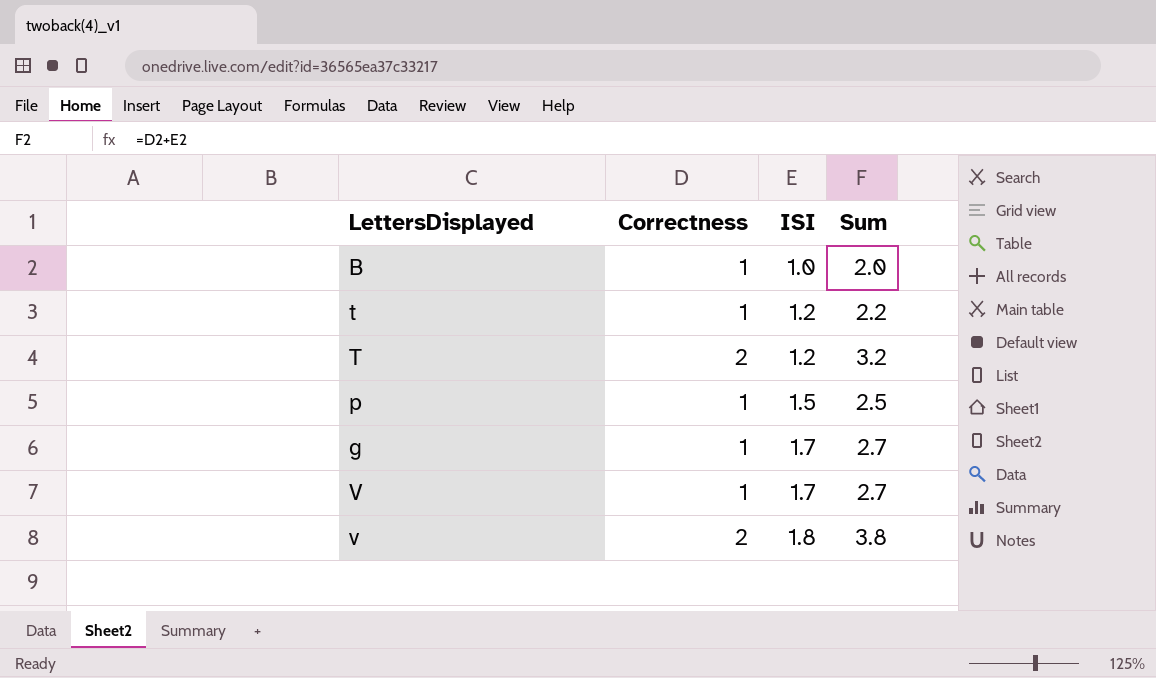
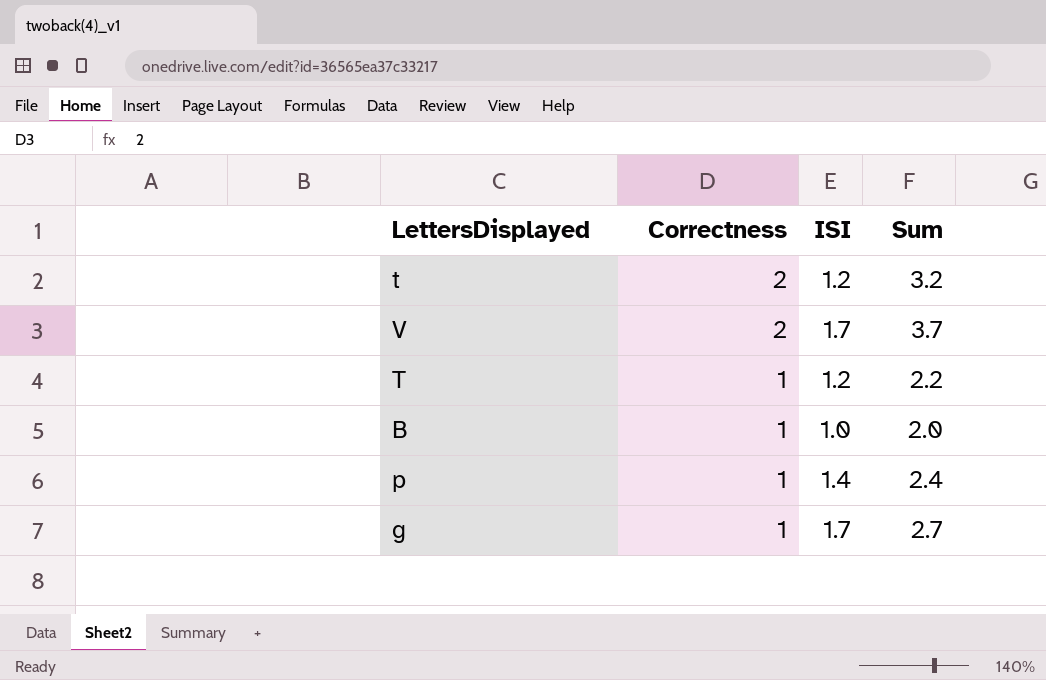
row order: ISI ascending -> Correctness descending
row v: 2 | 1.8 | 3.8 -> none
t | Correctness: 1 -> 2
t | Sum: 2.2 -> 3.2
V | Correctness: 1 -> 2
V | Sum: 2.7 -> 3.7
T | Correctness: 2 -> 1
T | Sum: 3.2 -> 2.2
p | ISI: 1.5 -> 1.4
p | Sum: 2.5 -> 2.4

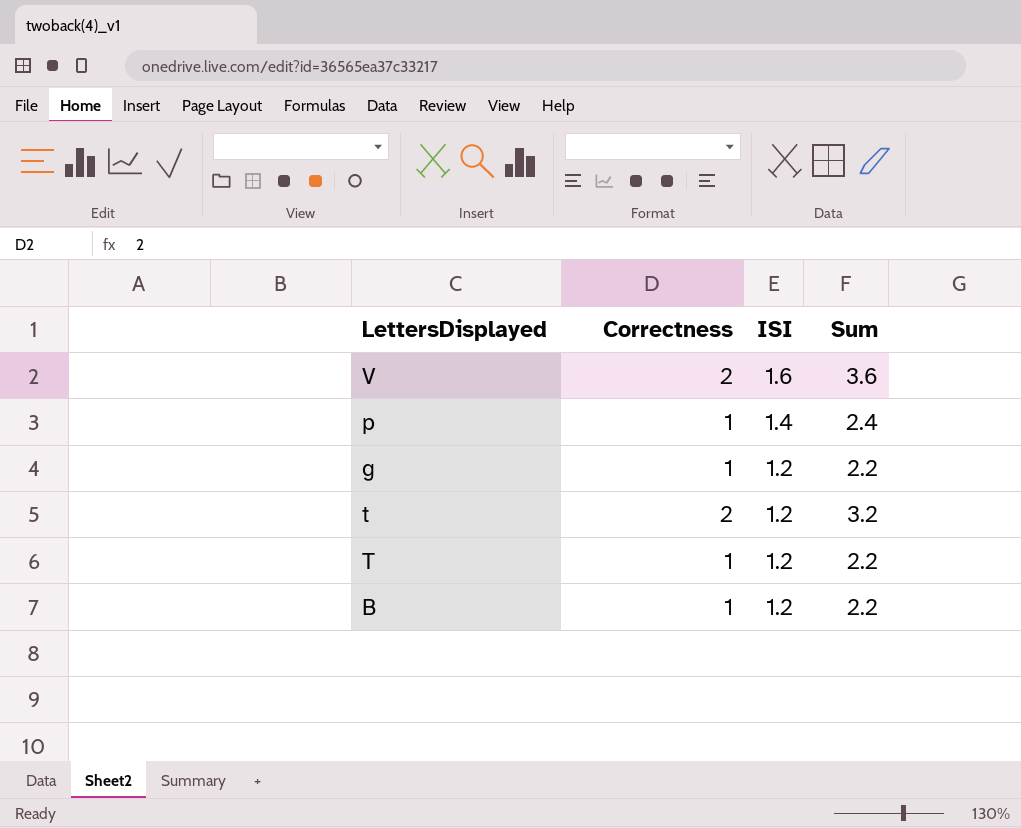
row order: Correctness descending -> ISI descending
V | ISI: 1.7 -> 1.6
V | Sum: 3.7 -> 3.6
g | ISI: 1.7 -> 1.2
g | Sum: 2.7 -> 2.2
B | ISI: 1.0 -> 1.2
B | Sum: 2.0 -> 2.2

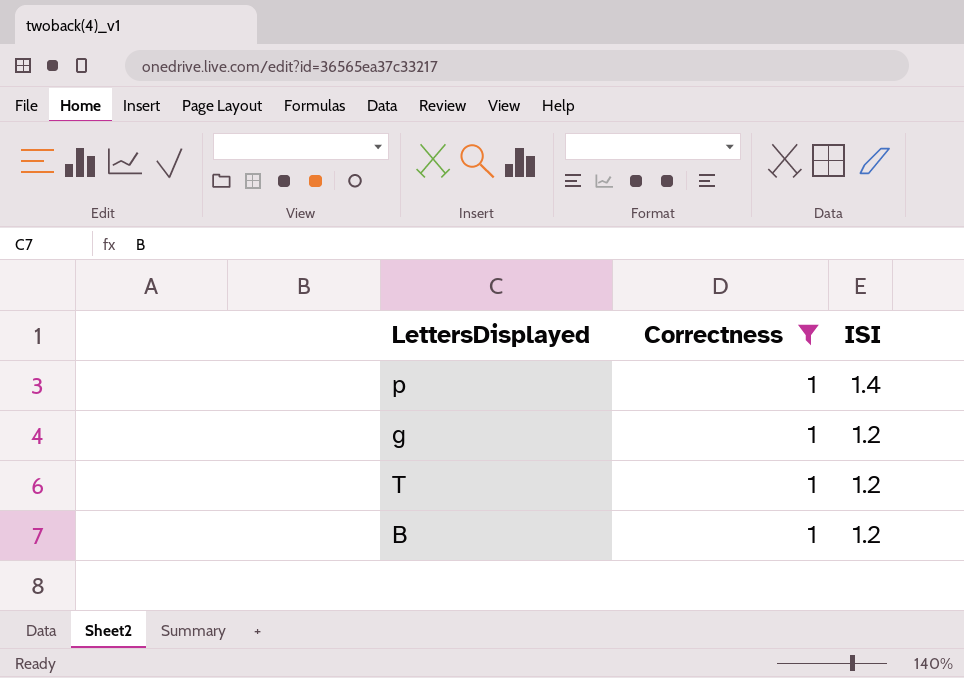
filter: none -> Correctness = 1
column Sum | formula: [Correctness] + [ISI] -> none

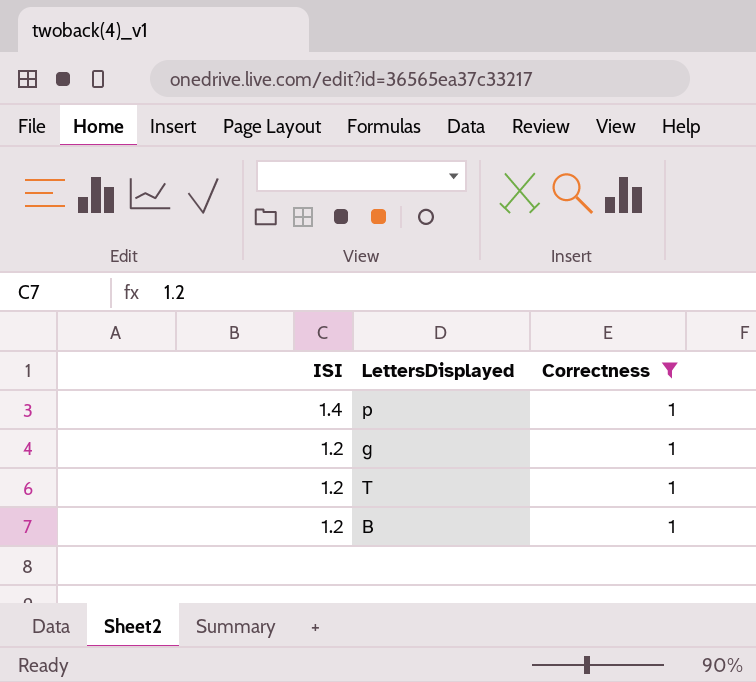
column ISI | position: 3 -> 1

